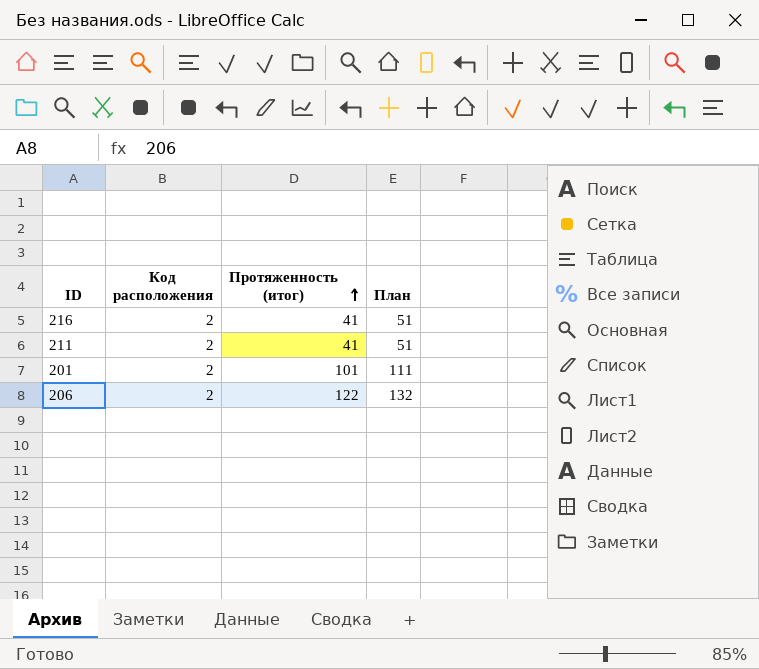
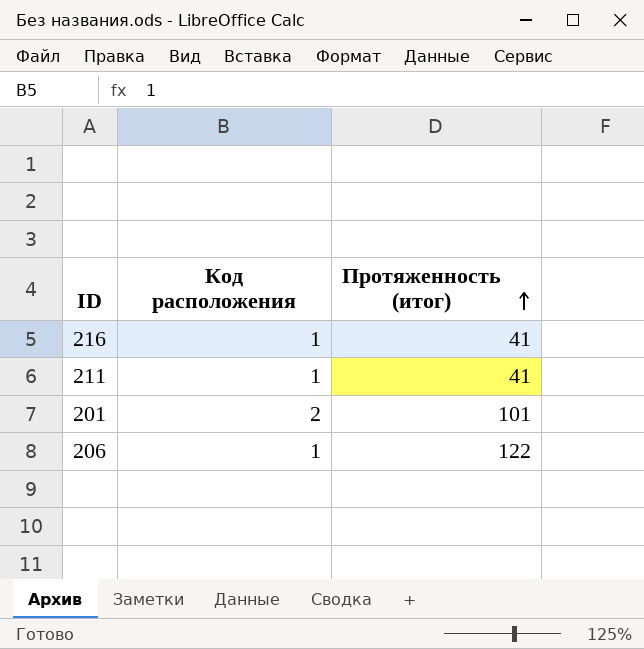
column План | formula: [Протяженность (итог)] + 10 -> none
216 | Код расположения: 2 -> 1
211 | Код расположения: 2 -> 1
206 | Код расположения: 2 -> 1

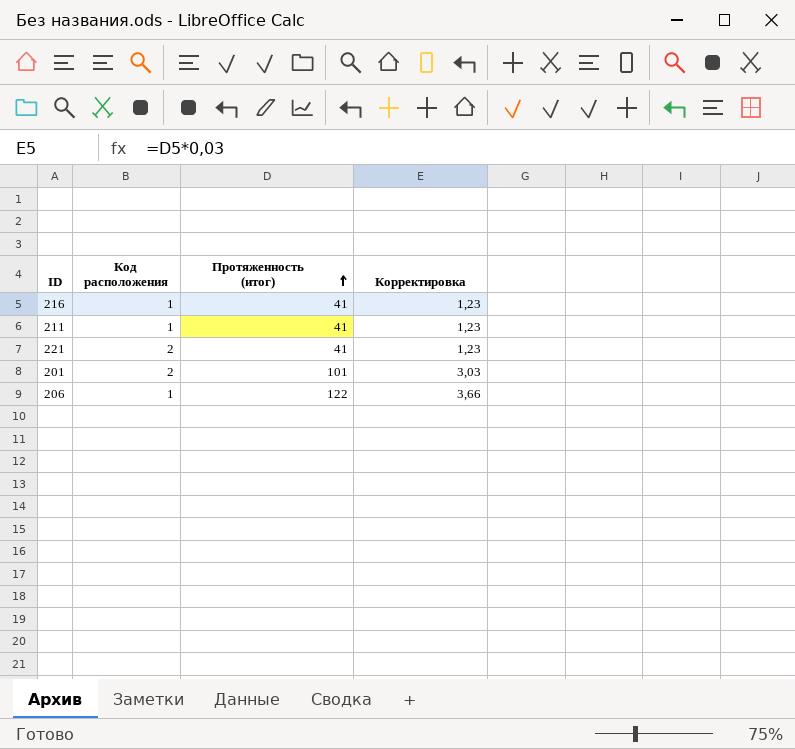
column Корректировка | formula: none -> [Протяженность (итог)] * 0,03
row 221: none -> 2 | 41 | 1,23

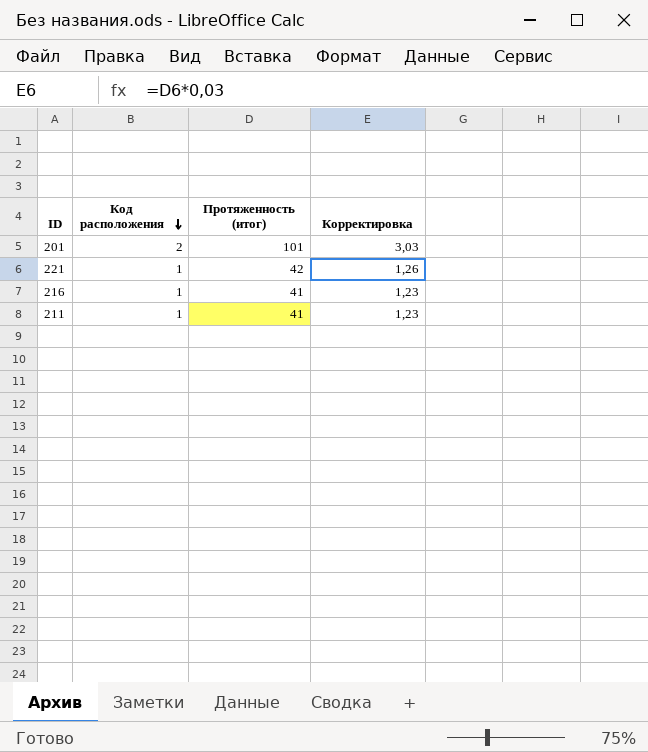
row order: Протяженность (итог) ascending -> Код расположения descending
row 206: 1 | 122 | 3,66 -> none
221 | Код расположения: 2 -> 1
221 | Протяженность (итог): 41 -> 42
221 | Корректировка: 1,23 -> 1,26

